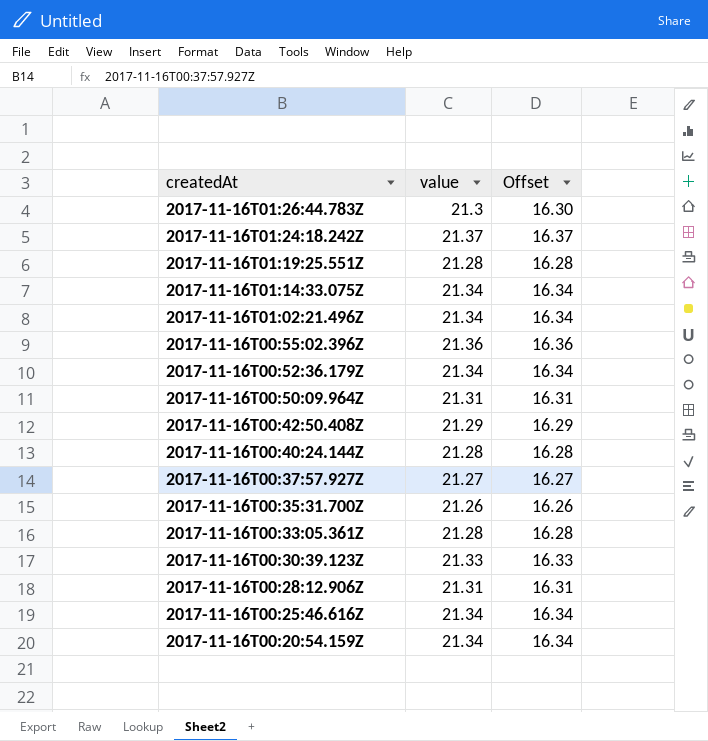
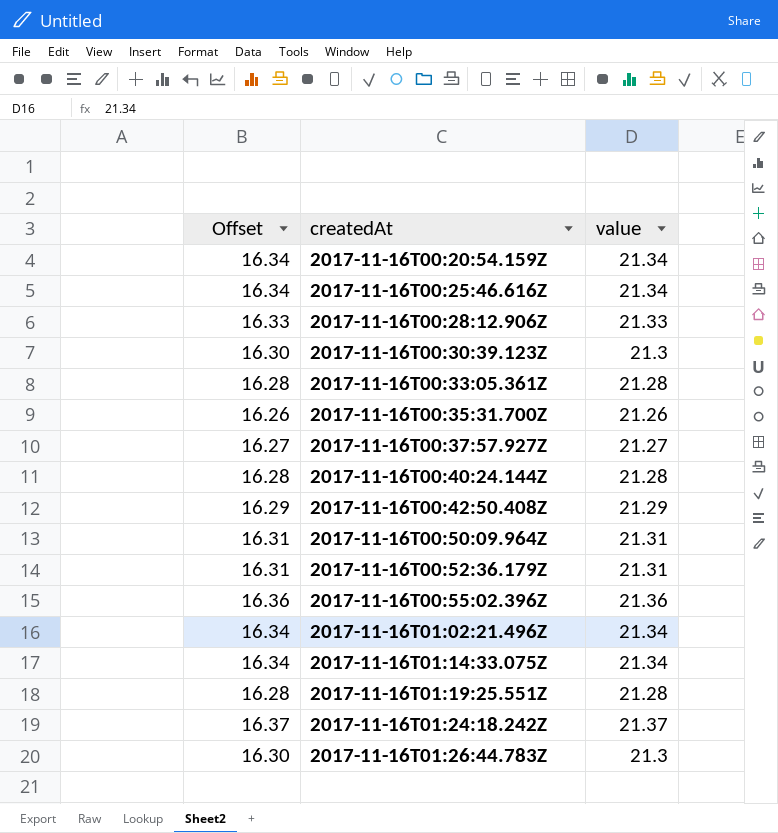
row order: createdAt descending -> createdAt ascending
column Offset | position: 3 -> 1
2017-11-16T00:28:12.906Z | Offset: 16.31 -> 16.33
2017-11-16T00:28:12.906Z | value: 21.31 -> 21.33
2017-11-16T00:30:39.123Z | Offset: 16.33 -> 16.30
2017-11-16T00:30:39.123Z | value: 21.33 -> 21.3
2017-11-16T00:52:36.179Z | Offset: 16.34 -> 16.31
2017-11-16T00:52:36.179Z | value: 21.34 -> 21.31

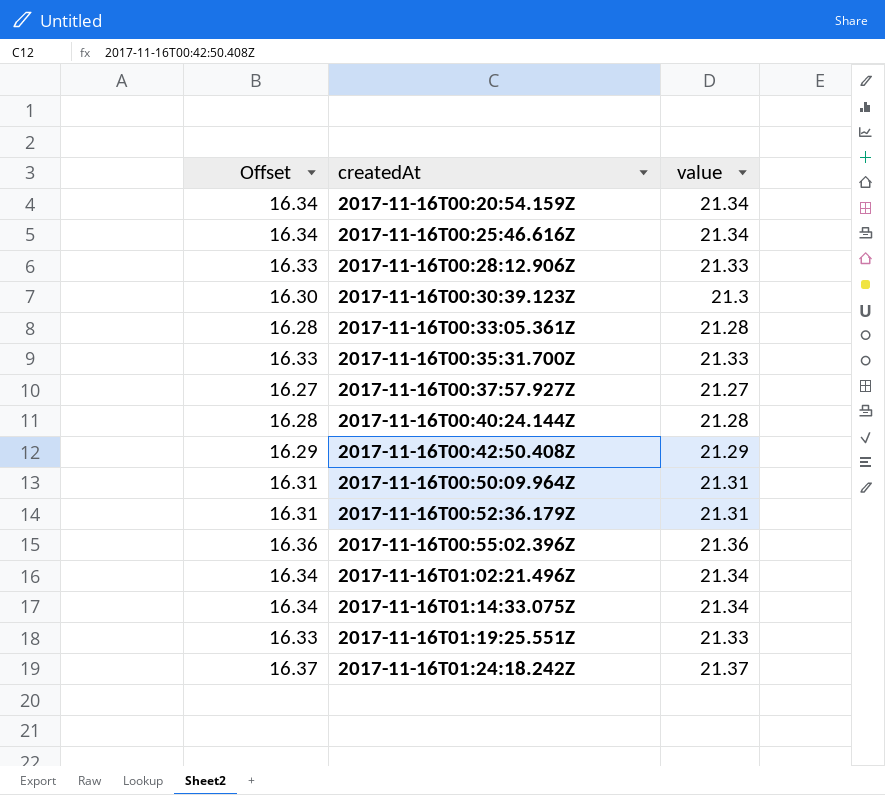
row 2017-11-16T01:26:44.783Z: 16.30 | 21.3 -> none
2017-11-16T00:35:31.700Z | Offset: 16.26 -> 16.33
2017-11-16T00:35:31.700Z | value: 21.26 -> 21.33
2017-11-16T01:19:25.551Z | Offset: 16.28 -> 16.33
2017-11-16T01:19:25.551Z | value: 21.28 -> 21.33

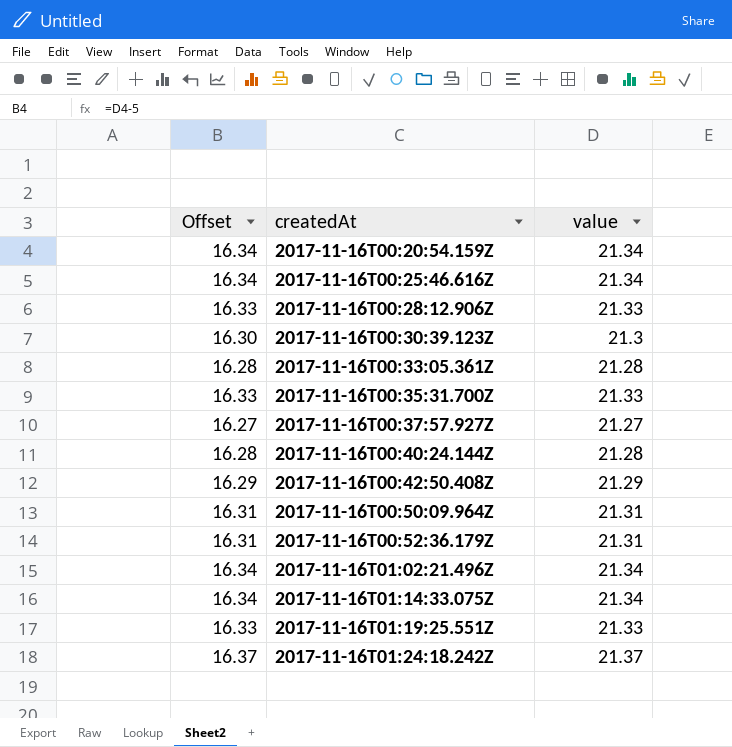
row 2017-11-16T00:55:02.396Z: 16.36 | 21.36 -> none

